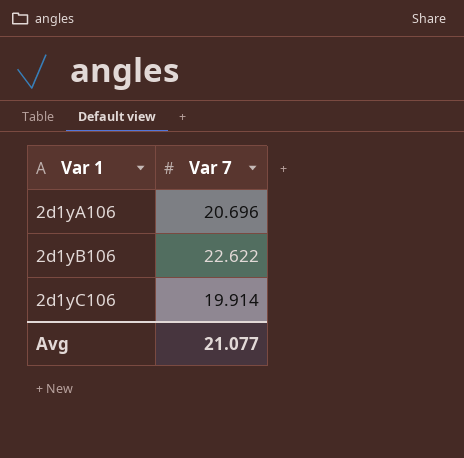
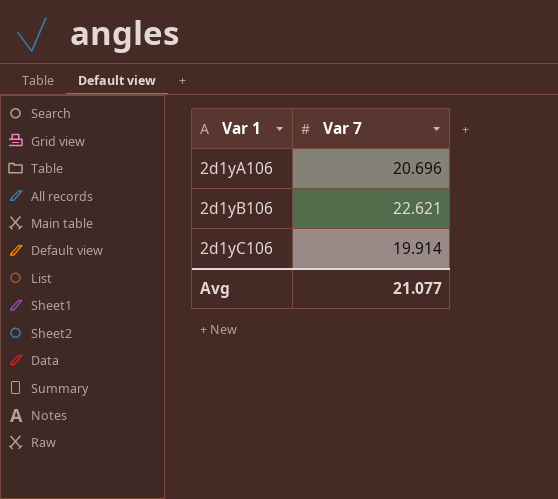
2d1yB106 | Var 7: 22.622 -> 22.621

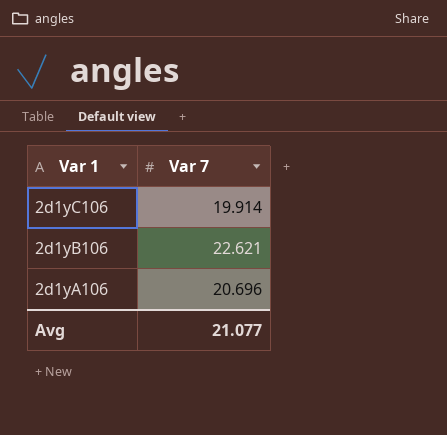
row order: Var 1 ascending -> Var 1 descending

